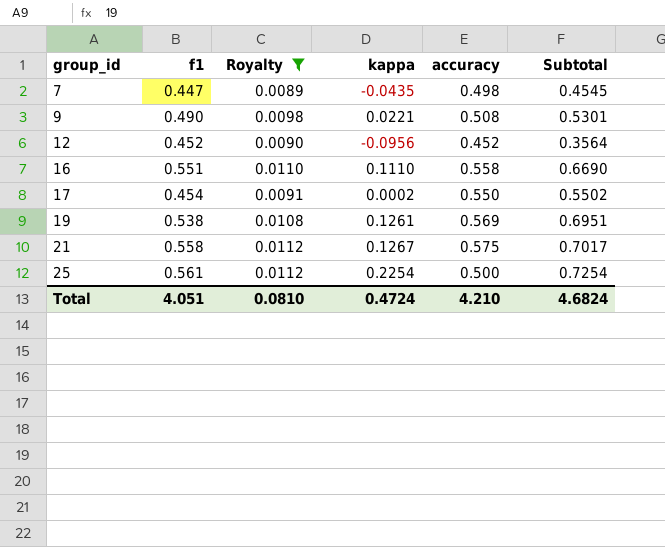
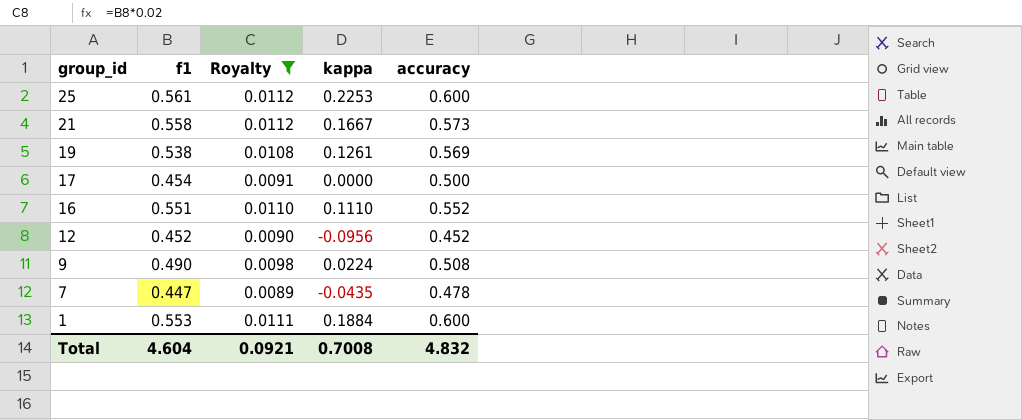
row order: group_id ascending -> group_id descending
column Subtotal | formula: [kappa] + [accuracy] -> none
25 | kappa: 0.2254 -> 0.2253
25 | accuracy: 0.500 -> 0.600
21 | kappa: 0.1267 -> 0.1667
21 | accuracy: 0.575 -> 0.573
17 | kappa: 0.0002 -> 0.0000
17 | accuracy: 0.550 -> 0.500
16 | accuracy: 0.558 -> 0.552
9 | kappa: 0.0221 -> 0.0224
7 | accuracy: 0.498 -> 0.478
row 1: none -> 0.553 | 0.0111 | 0.1884 | 0.600
Total | f1: 4.051 -> 4.604
Total | Royalty: 0.0810 -> 0.0921
Total | kappa: 0.4724 -> 0.7008
Total | accuracy: 4.210 -> 4.832

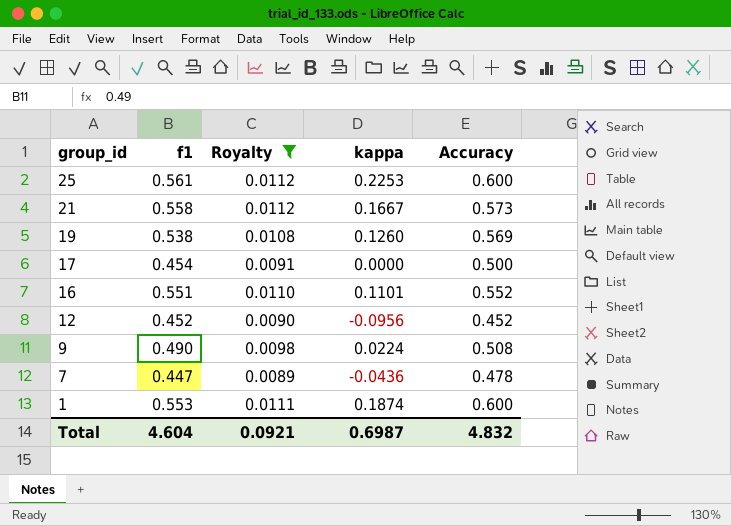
column name: accuracy -> Accuracy
19 | kappa: 0.1261 -> 0.1260
16 | kappa: 0.1110 -> 0.1101
7 | kappa: -0.0435 -> -0.0436
1 | kappa: 0.1884 -> 0.1874
Total | kappa: 0.7008 -> 0.6987

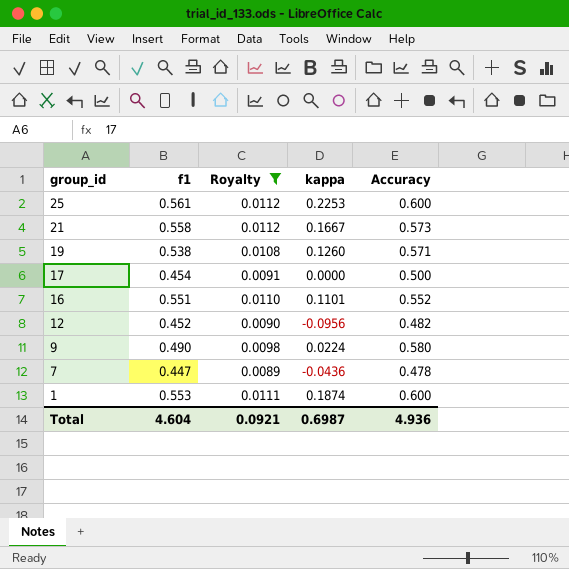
19 | Accuracy: 0.569 -> 0.571
12 | Accuracy: 0.452 -> 0.482
9 | Accuracy: 0.508 -> 0.580
Total | Accuracy: 4.832 -> 4.936

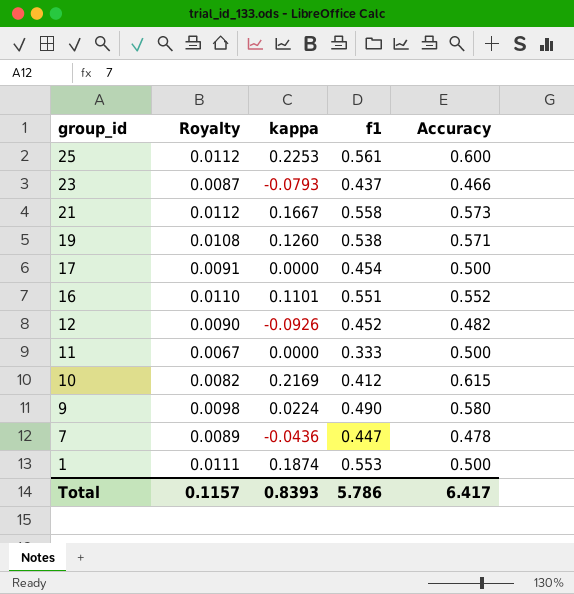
filter: Royalty >= 0.0089 -> none
column f1 | position: 2 -> 4
12 | kappa: -0.0956 -> -0.0926
1 | Accuracy: 0.600 -> 0.500
Total | Royalty: 0.0921 -> 0.1157
Total | kappa: 0.6987 -> 0.8393
Total | f1: 4.604 -> 5.786
Total | Accuracy: 4.936 -> 6.417

